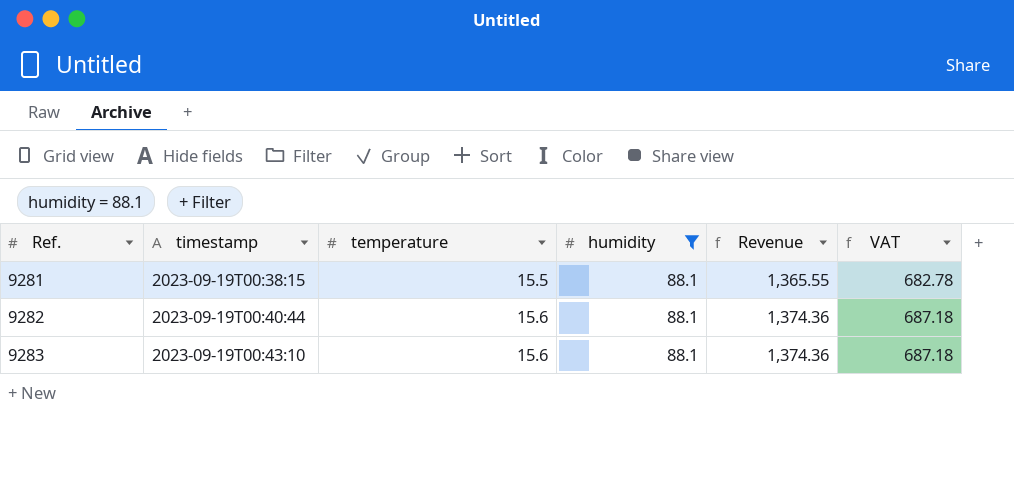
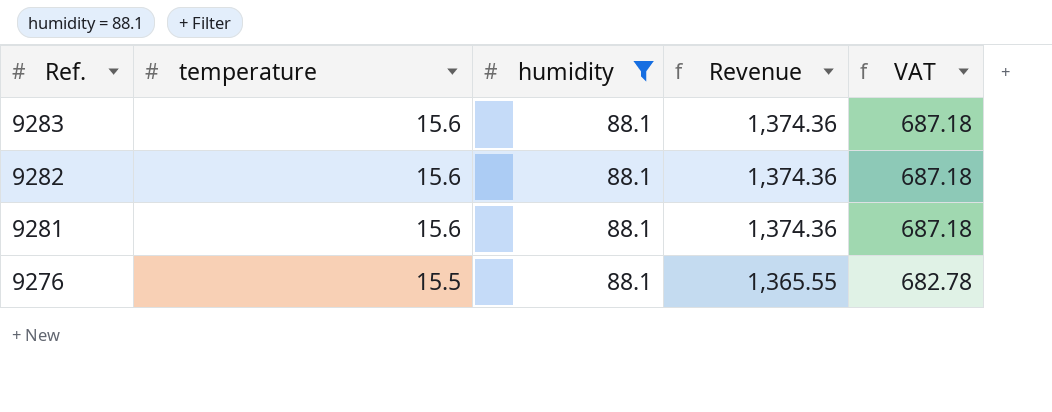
row order: Ref. ascending -> Ref. descending
column timestamp | position: 2 -> none
9281 | temperature: 15.5 -> 15.6
9281 | Revenue: 1,365.55 -> 1,374.36
9281 | VAT: 682.78 -> 687.18
row 9276: none -> 15.5 | 88.1 | 1,365.55 | 682.78

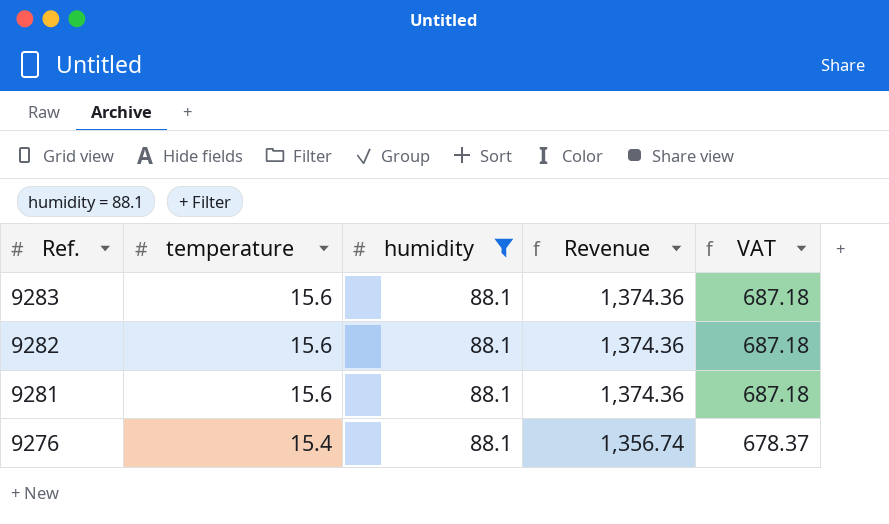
9276 | temperature: 15.5 -> 15.4
9276 | Revenue: 1,365.55 -> 1,356.74
9276 | VAT: 682.78 -> 678.37

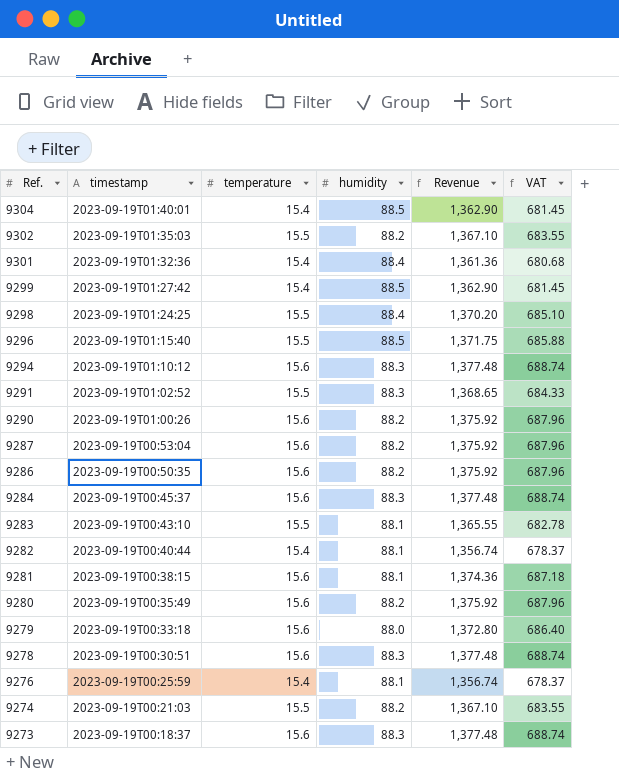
filter: humidity = 88.1 -> none
column timestamp | position: none -> 2
9283 | temperature: 15.6 -> 15.5
9283 | Revenue: 1,374.36 -> 1,365.55
9283 | VAT: 687.18 -> 682.78
9282 | temperature: 15.6 -> 15.4
9282 | Revenue: 1,374.36 -> 1,356.74
9282 | VAT: 687.18 -> 678.37

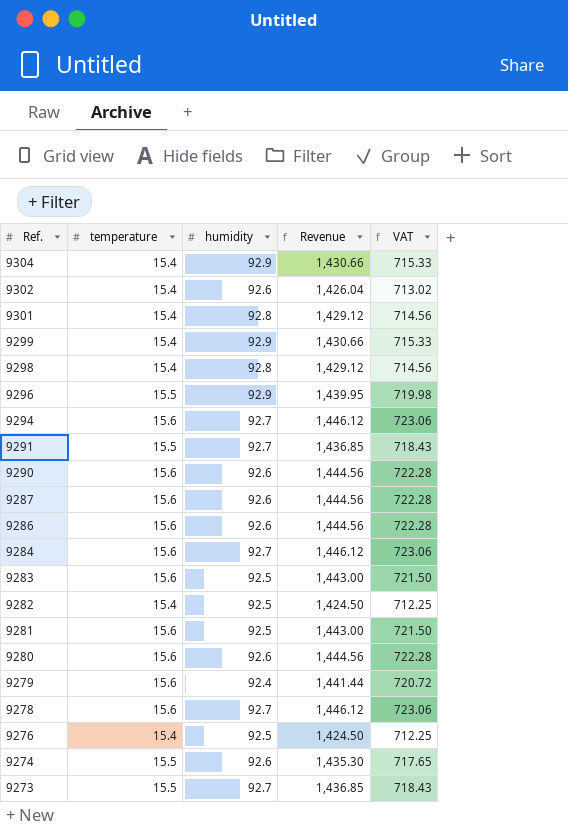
column timestamp | position: 2 -> none
9304 | humidity: 88.5 -> 92.9
9304 | Revenue: 1,362.90 -> 1,430.66
9304 | VAT: 681.45 -> 715.33
9302 | temperature: 15.5 -> 15.4
9302 | humidity: 88.2 -> 92.6
9302 | Revenue: 1,367.10 -> 1,426.04
9302 | VAT: 683.55 -> 713.02
9301 | humidity: 88.4 -> 92.8
9301 | Revenue: 1,361.36 -> 1,429.12
9301 | VAT: 680.68 -> 714.56
9299 | humidity: 88.5 -> 92.9
9299 | Revenue: 1,362.90 -> 1,430.66
9299 | VAT: 681.45 -> 715.33
9298 | temperature: 15.5 -> 15.4
9298 | humidity: 88.4 -> 92.8
9298 | Revenue: 1,370.20 -> 1,429.12
9298 | VAT: 685.10 -> 714.56
9296 | humidity: 88.5 -> 92.9
9296 | Revenue: 1,371.75 -> 1,439.95
9296 | VAT: 685.88 -> 719.98
9294 | humidity: 88.3 -> 92.7
9294 | Revenue: 1,377.48 -> 1,446.12
9294 | VAT: 688.74 -> 723.06
9291 | humidity: 88.3 -> 92.7
9291 | Revenue: 1,368.65 -> 1,436.85
9291 | VAT: 684.33 -> 718.43
9290 | humidity: 88.2 -> 92.6
9290 | Revenue: 1,375.92 -> 1,444.56
9290 | VAT: 687.96 -> 722.28
9287 | humidity: 88.2 -> 92.6
9287 | Revenue: 1,375.92 -> 1,444.56
9287 | VAT: 687.96 -> 722.28
9286 | humidity: 88.2 -> 92.6
9286 | Revenue: 1,375.92 -> 1,444.56
9286 | VAT: 687.96 -> 722.28
9284 | humidity: 88.3 -> 92.7
9284 | Revenue: 1,377.48 -> 1,446.12
9284 | VAT: 688.74 -> 723.06
9283 | temperature: 15.5 -> 15.6
9283 | humidity: 88.1 -> 92.5
9283 | Revenue: 1,365.55 -> 1,443.00
9283 | VAT: 682.78 -> 721.50
9282 | humidity: 88.1 -> 92.5
9282 | Revenue: 1,356.74 -> 1,424.50
9282 | VAT: 678.37 -> 712.25
9281 | humidity: 88.1 -> 92.5
9281 | Revenue: 1,374.36 -> 1,443.00
9281 | VAT: 687.18 -> 721.50
9280 | humidity: 88.2 -> 92.6
9280 | Revenue: 1,375.92 -> 1,444.56
9280 | VAT: 687.96 -> 722.28
9279 | humidity: 88.0 -> 92.4
9279 | Revenue: 1,372.80 -> 1,441.44
9279 | VAT: 686.40 -> 720.72
9278 | humidity: 88.3 -> 92.7
9278 | Revenue: 1,377.48 -> 1,446.12
9278 | VAT: 688.74 -> 723.06
9276 | humidity: 88.1 -> 92.5
9276 | Revenue: 1,356.74 -> 1,424.50
9276 | VAT: 678.37 -> 712.25
9274 | humidity: 88.2 -> 92.6
9274 | Revenue: 1,367.10 -> 1,435.30
9274 | VAT: 683.55 -> 717.65
9273 | temperature: 15.6 -> 15.5
9273 | humidity: 88.3 -> 92.7
9273 | Revenue: 1,377.48 -> 1,436.85
9273 | VAT: 688.74 -> 718.43

